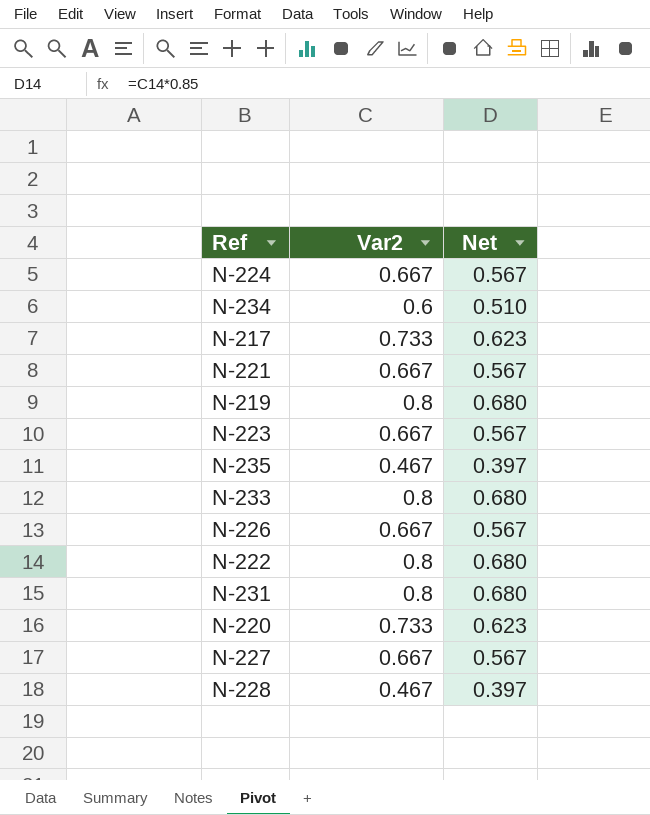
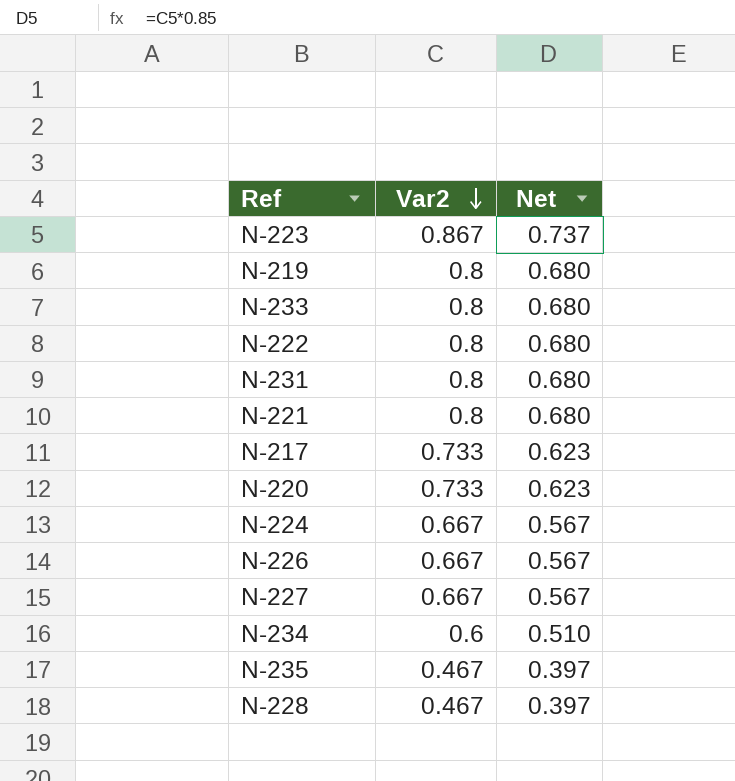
row order: none -> Var2 descending
N-223 | Var2: 0.667 -> 0.867
N-223 | Net: 0.567 -> 0.737
N-221 | Var2: 0.667 -> 0.8
N-221 | Net: 0.567 -> 0.680

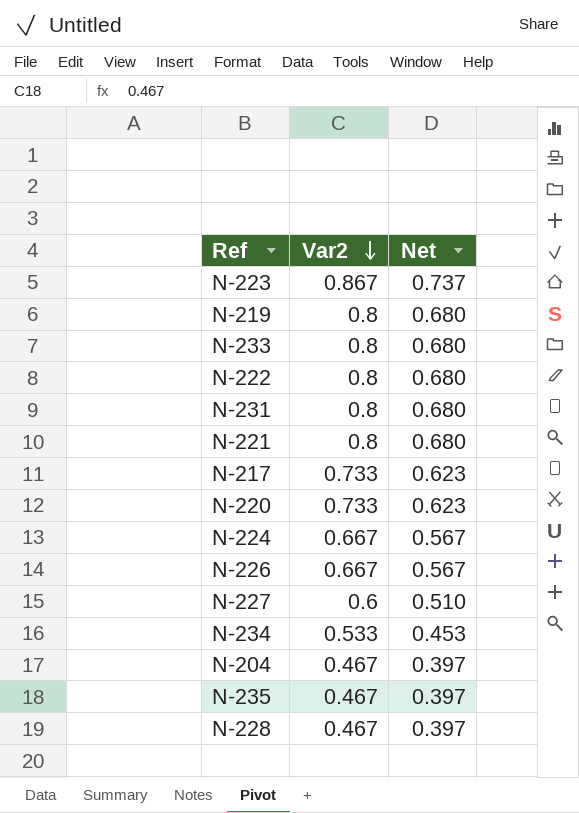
N-227 | Var2: 0.667 -> 0.6
N-227 | Net: 0.567 -> 0.510
N-234 | Var2: 0.6 -> 0.533
N-234 | Net: 0.510 -> 0.453
row N-204: none -> 0.467 | 0.397

